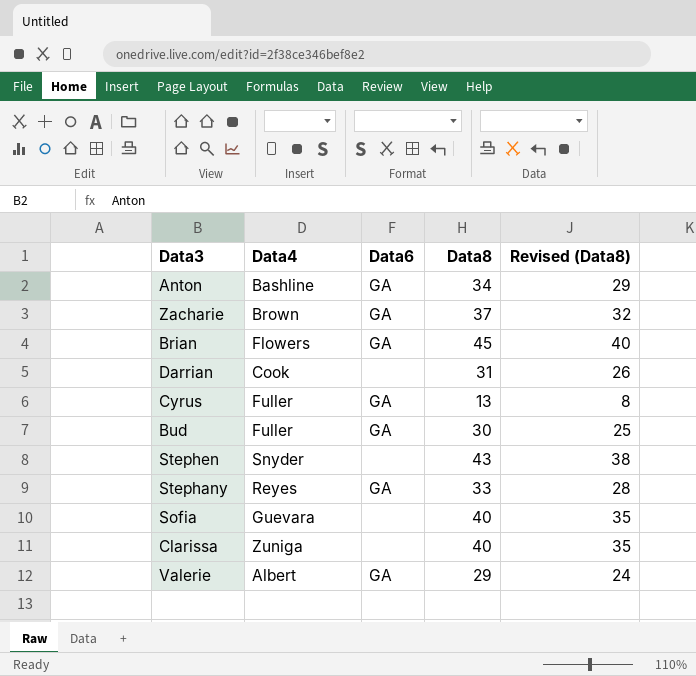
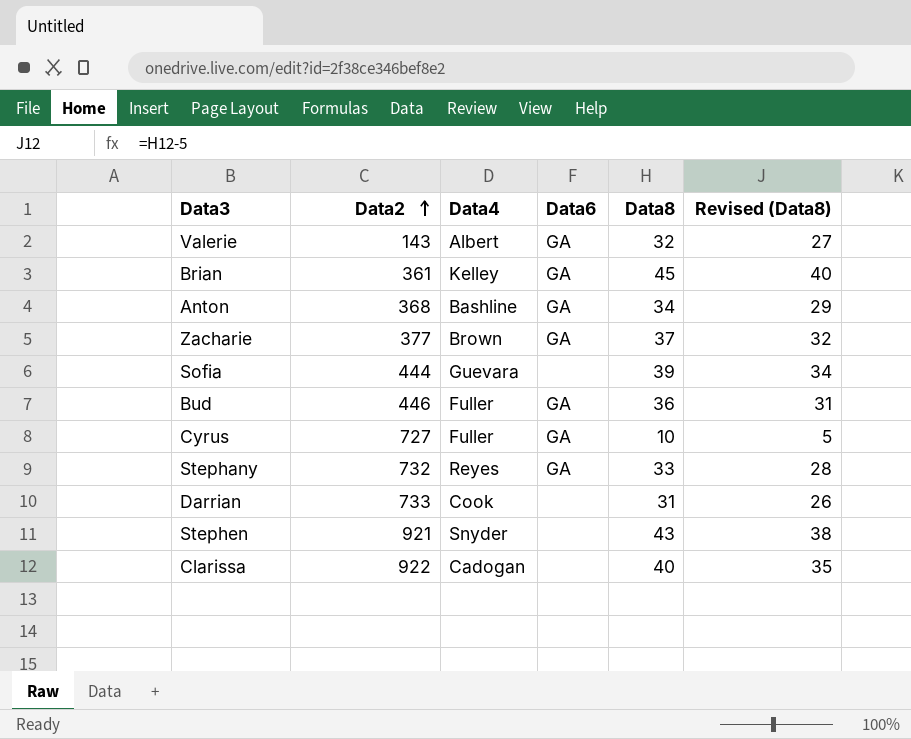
row order: none -> Data2 ascending
column Data2 | position: none -> 2
Valerie | Data8: 29 -> 32
Valerie | Revised (Data8): 24 -> 27
Brian | Data4: Flowers -> Kelley
Sofia | Data8: 40 -> 39
Sofia | Revised (Data8): 35 -> 34
Bud | Data8: 30 -> 36
Bud | Revised (Data8): 25 -> 31
Cyrus | Data8: 13 -> 10
Cyrus | Revised (Data8): 8 -> 5
Clarissa | Data4: Zuniga -> Cadogan

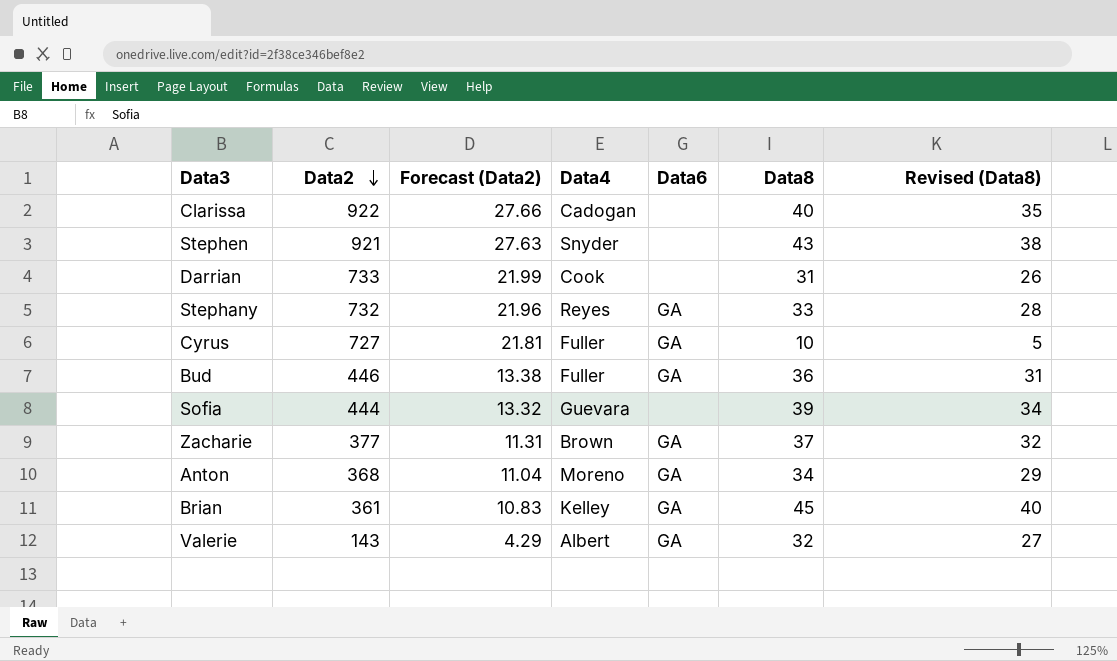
row order: Data2 ascending -> Data2 descending
column Forecast (Data2) | formula: none -> [Data2] * 0.03
Anton | Data4: Bashline -> Moreno

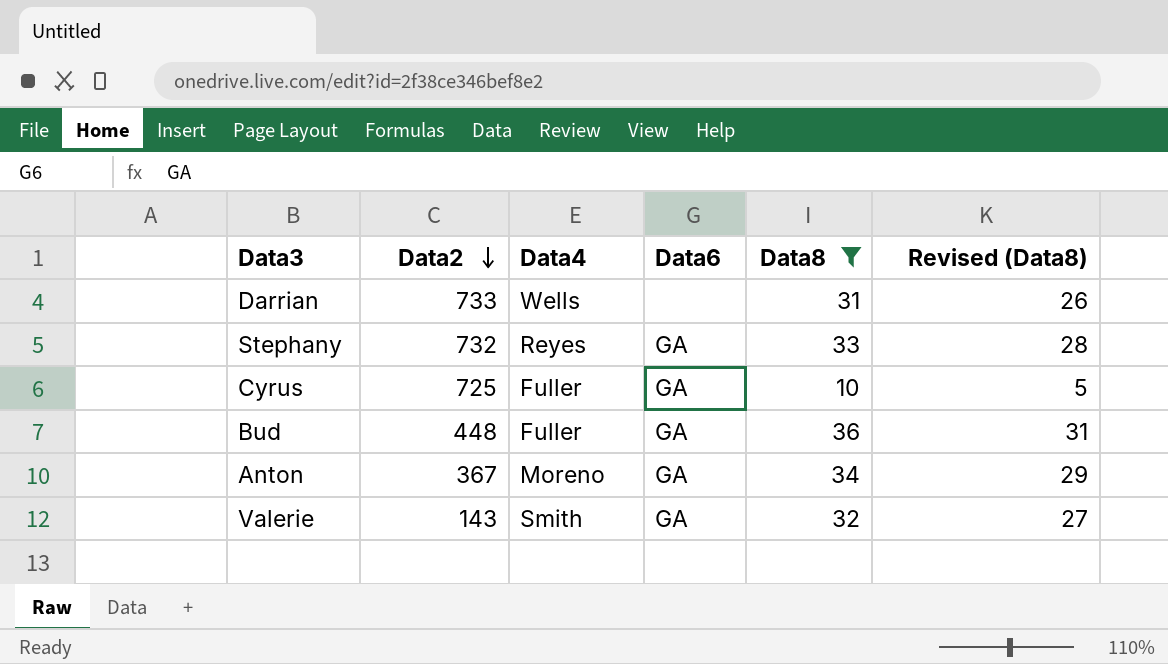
filter: none -> Data8 <= 36
column Forecast (Data2) | formula: [Data2] * 0.03 -> none
Darrian | Data4: Cook -> Wells
Cyrus | Data2: 727 -> 725
Bud | Data2: 446 -> 448
Anton | Data2: 368 -> 367
Valerie | Data4: Albert -> Smith

